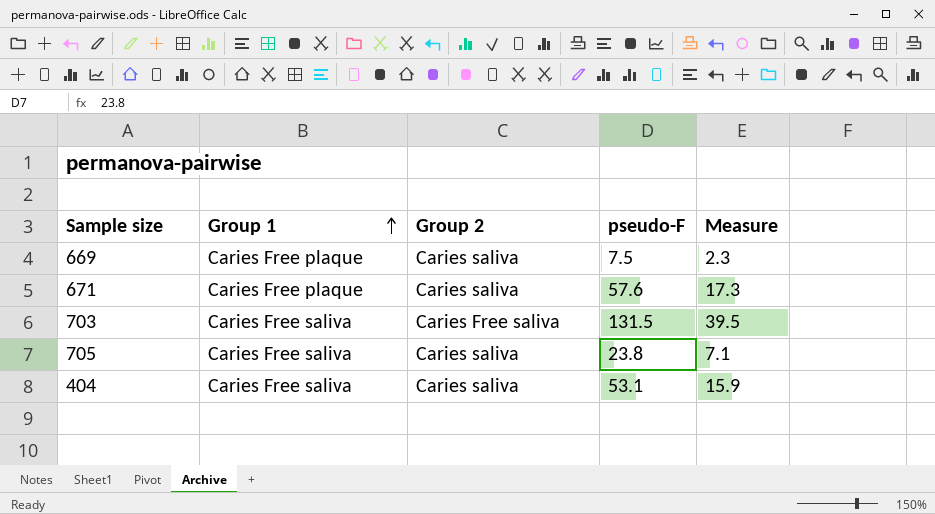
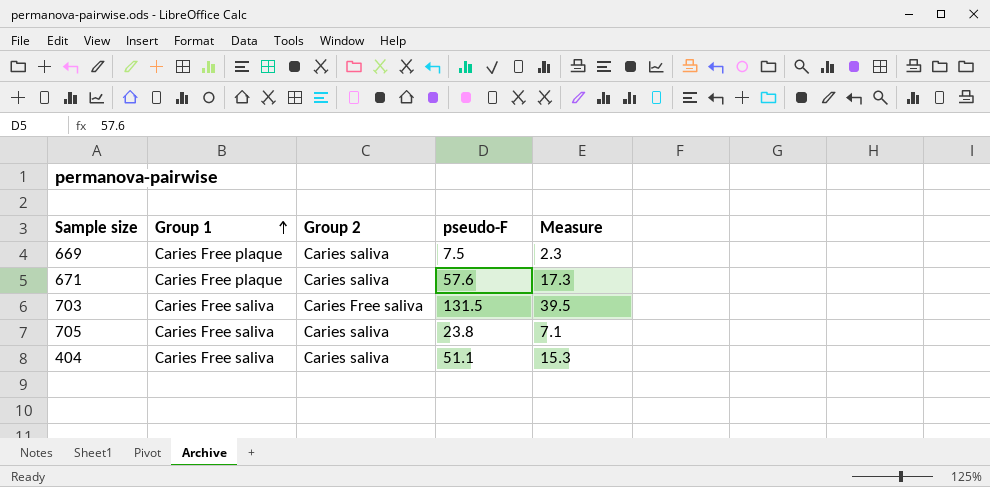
404 | pseudo-F: 53.1 -> 51.1
404 | Measure: 15.9 -> 15.3

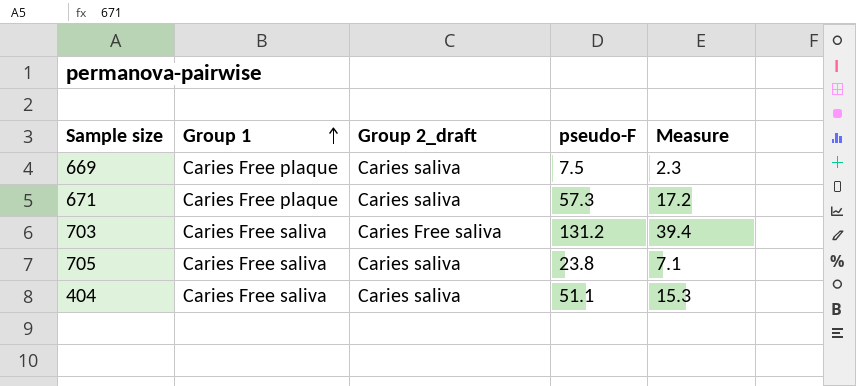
column name: Group 2 -> Group 2_draft
671 | pseudo-F: 57.6 -> 57.3
671 | Measure: 17.3 -> 17.2
703 | pseudo-F: 131.5 -> 131.2
703 | Measure: 39.5 -> 39.4

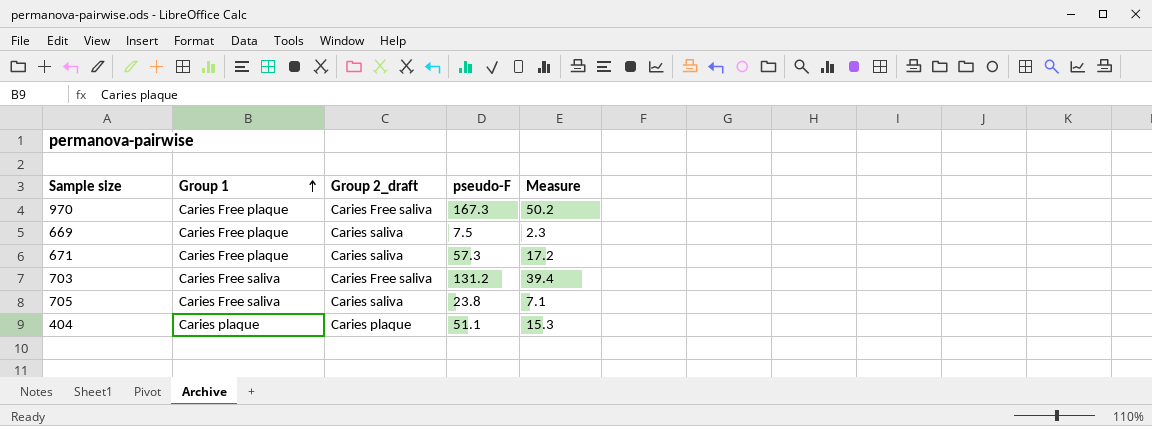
row 970: none -> Caries Free plaque | Caries Free saliva | 167.3 | 50.2
404 | Group 1: Caries Free saliva -> Caries plaque
404 | Group 2_draft: Caries saliva -> Caries plaque

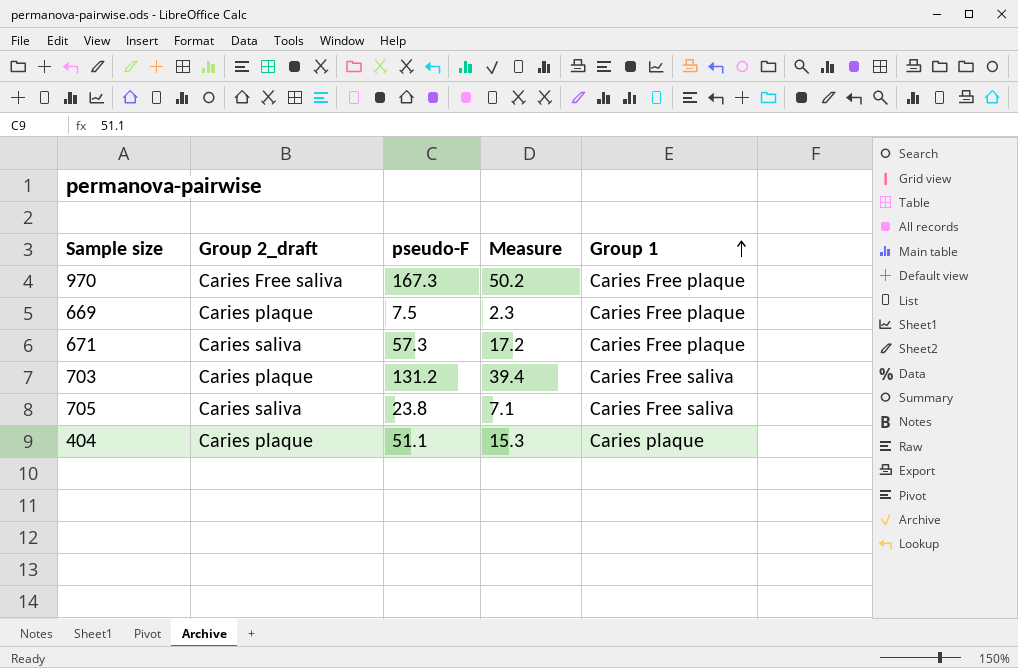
column Group 1 | position: 2 -> 5
669 | Group 2_draft: Caries saliva -> Caries plaque
703 | Group 2_draft: Caries Free saliva -> Caries plaque

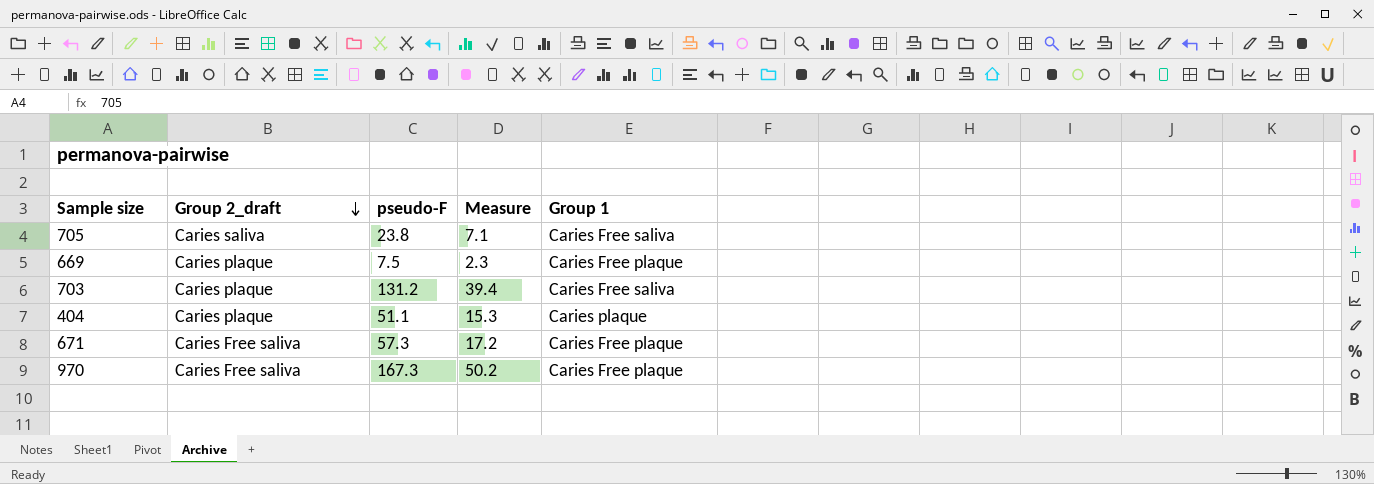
row order: Group 1 ascending -> Group 2_draft descending
671 | Group 2_draft: Caries saliva -> Caries Free saliva

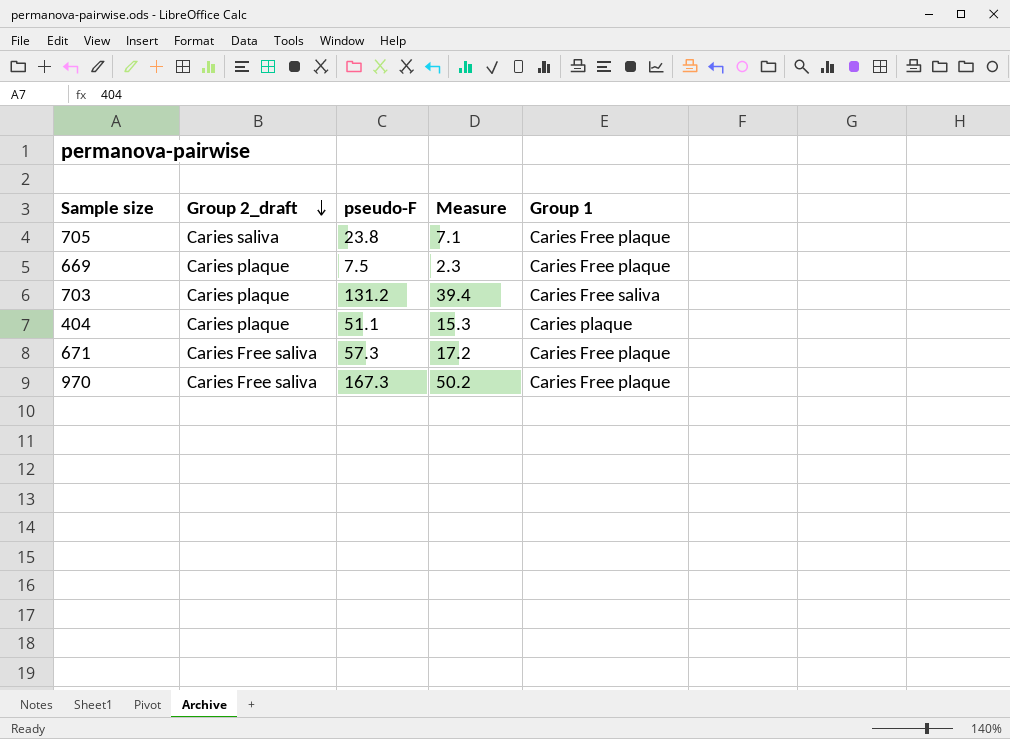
705 | Group 1: Caries Free saliva -> Caries Free plaque

